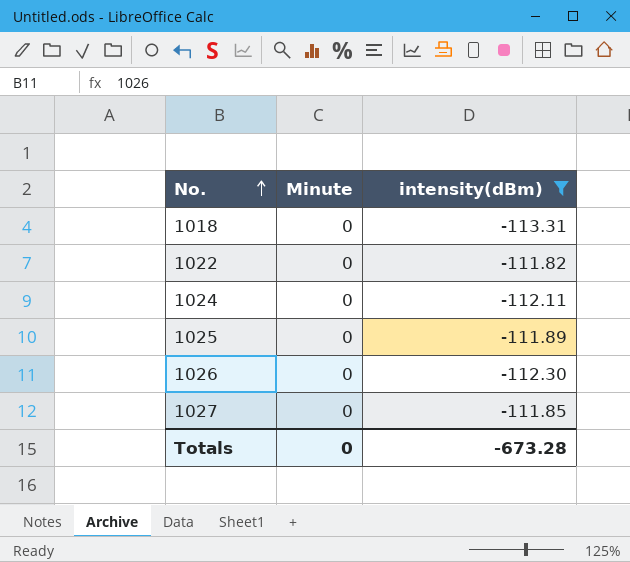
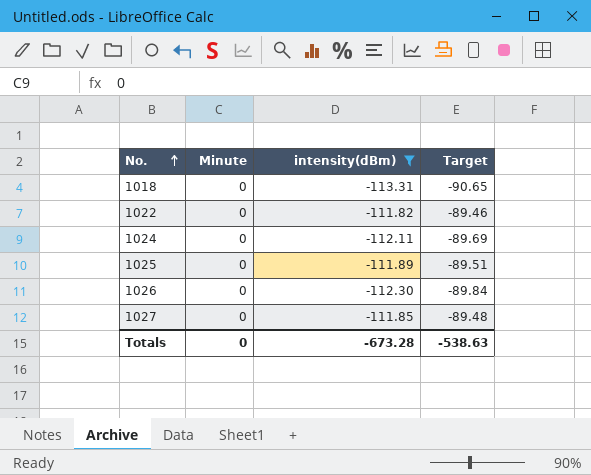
column Target | formula: none -> [intensity(dBm)] * 0.8

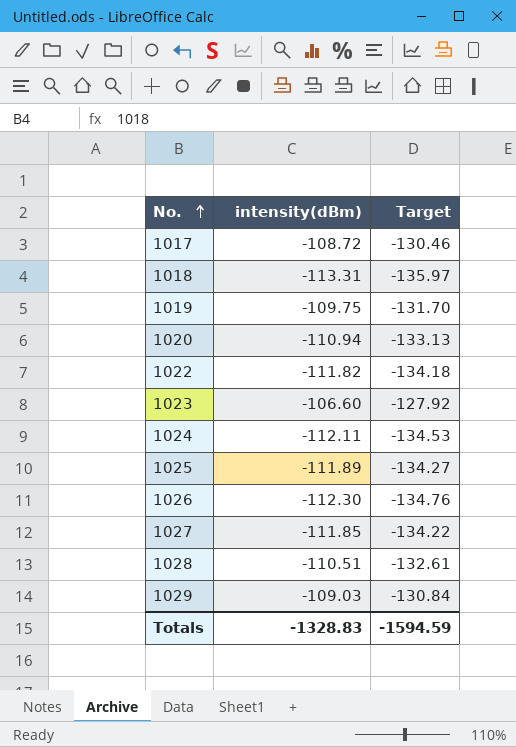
filter: intensity(dBm) <= -111.82 -> none
column Minute | position: 2 -> none
column Target | formula: [intensity(dBm)] * 0.8 -> [intensity(dBm)] * 1.2
Totals | intensity(dBm): -673.28 -> -1328.83
Totals | Target: -538.63 -> -1594.59

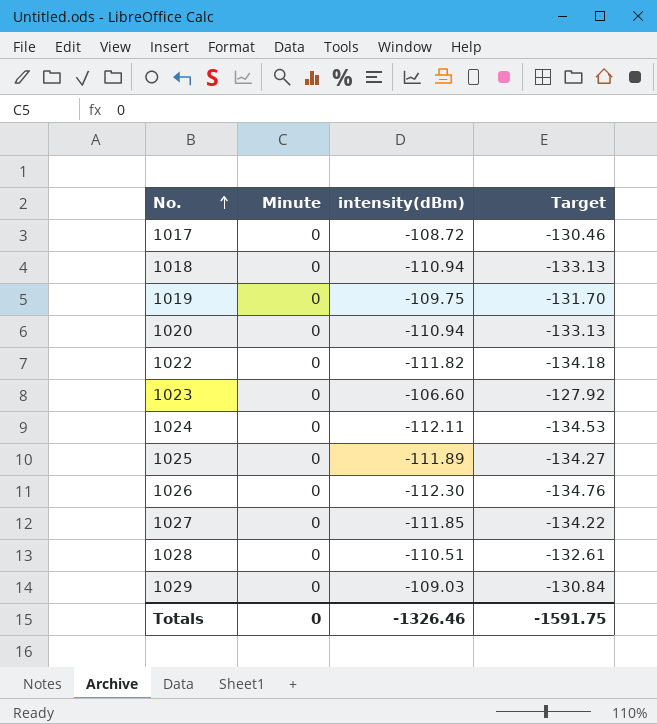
column Minute | position: none -> 2
1018 | intensity(dBm): -113.31 -> -110.94
1018 | Target: -135.97 -> -133.13
Totals | intensity(dBm): -1328.83 -> -1326.46
Totals | Target: -1594.59 -> -1591.75

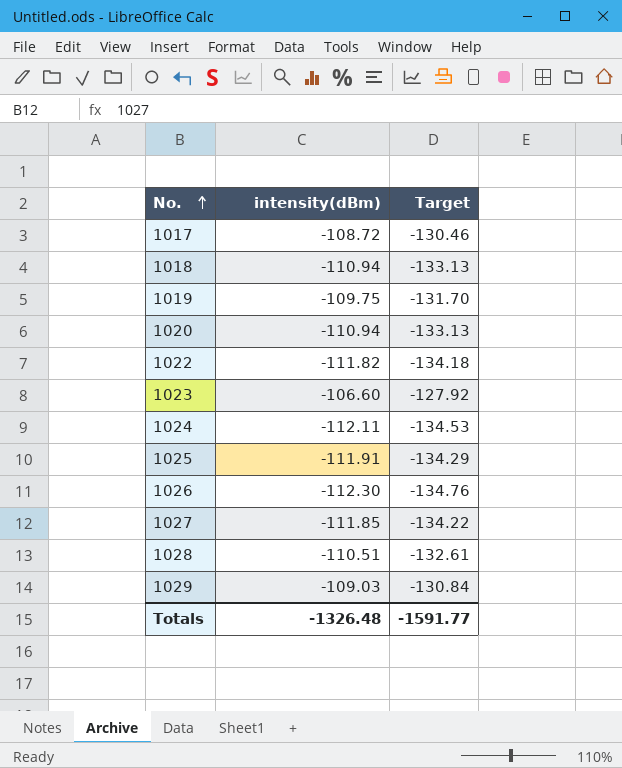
column Minute | position: 2 -> none
1025 | intensity(dBm): -111.89 -> -111.91
1025 | Target: -134.27 -> -134.29
Totals | intensity(dBm): -1326.46 -> -1326.48
Totals | Target: -1591.75 -> -1591.77

